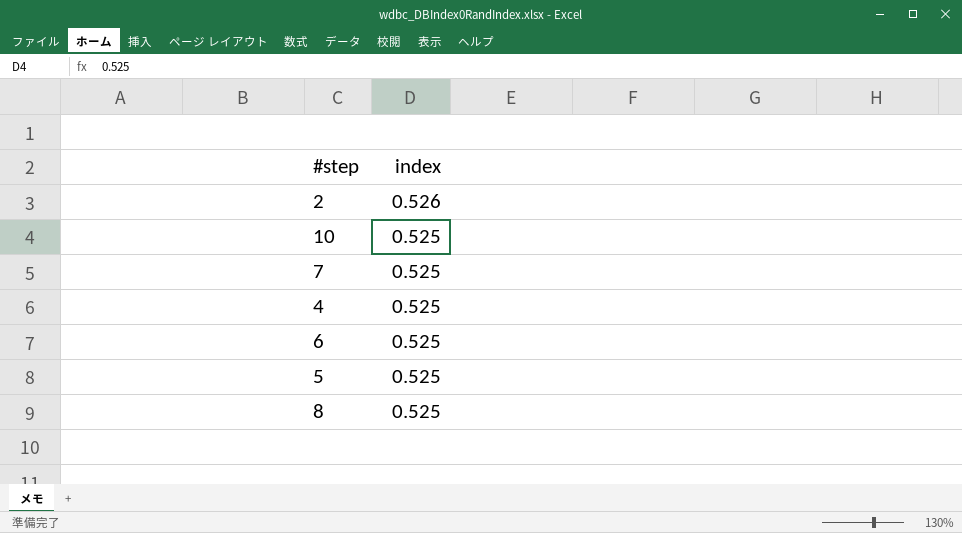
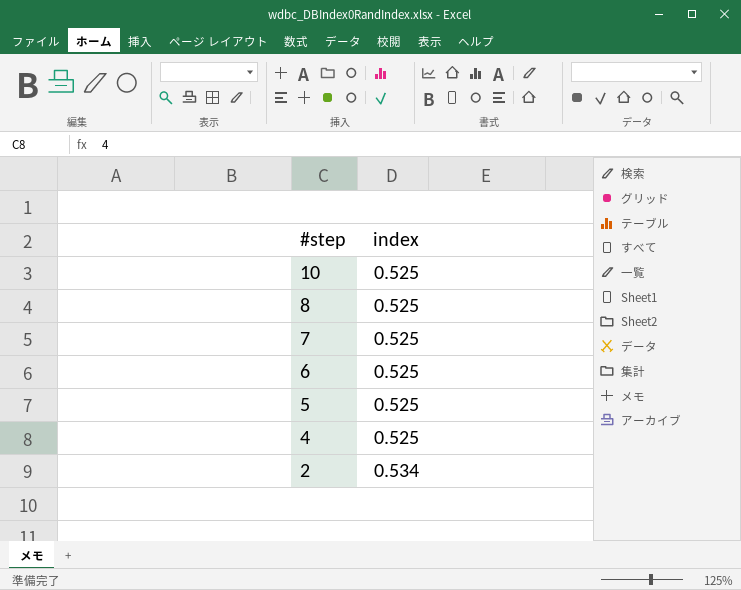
row order: index descending -> #step descending
2 | index: 0.526 -> 0.534

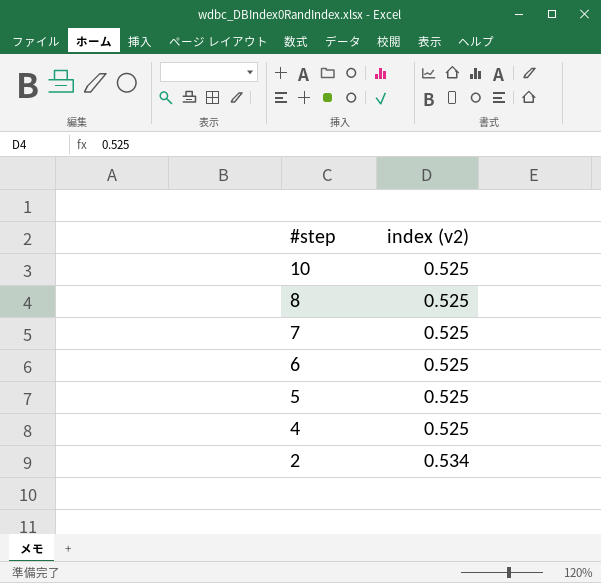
column name: index -> index (v2)

